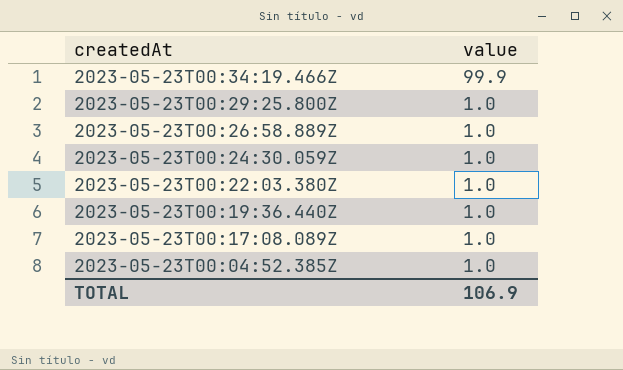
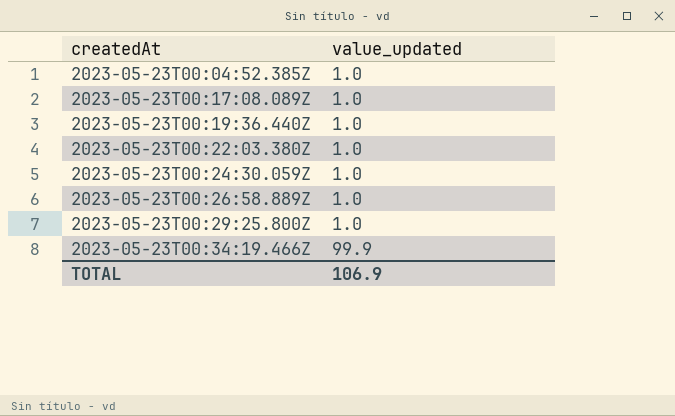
row order: createdAt descending -> createdAt ascending
column name: value -> value_updated

